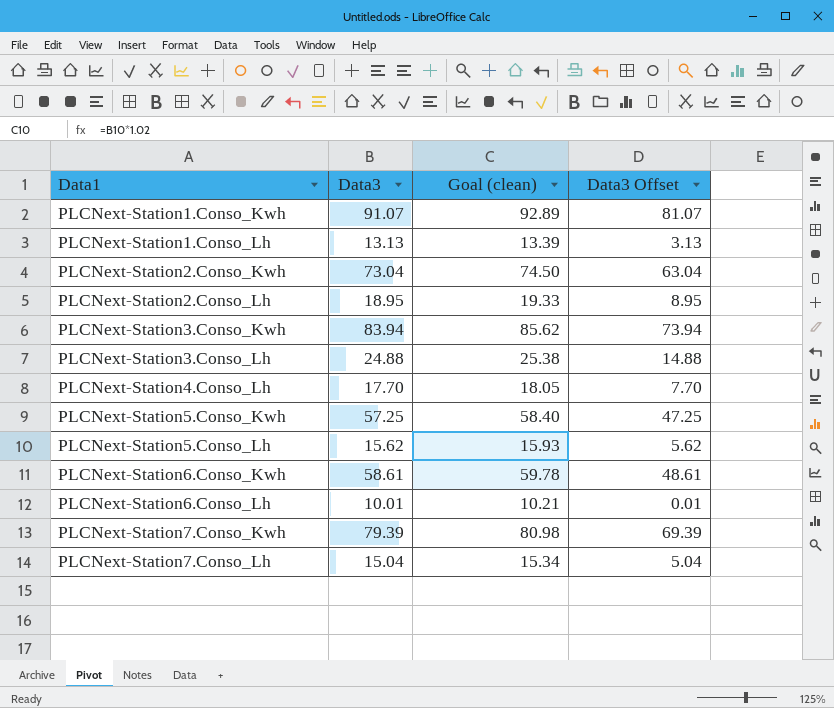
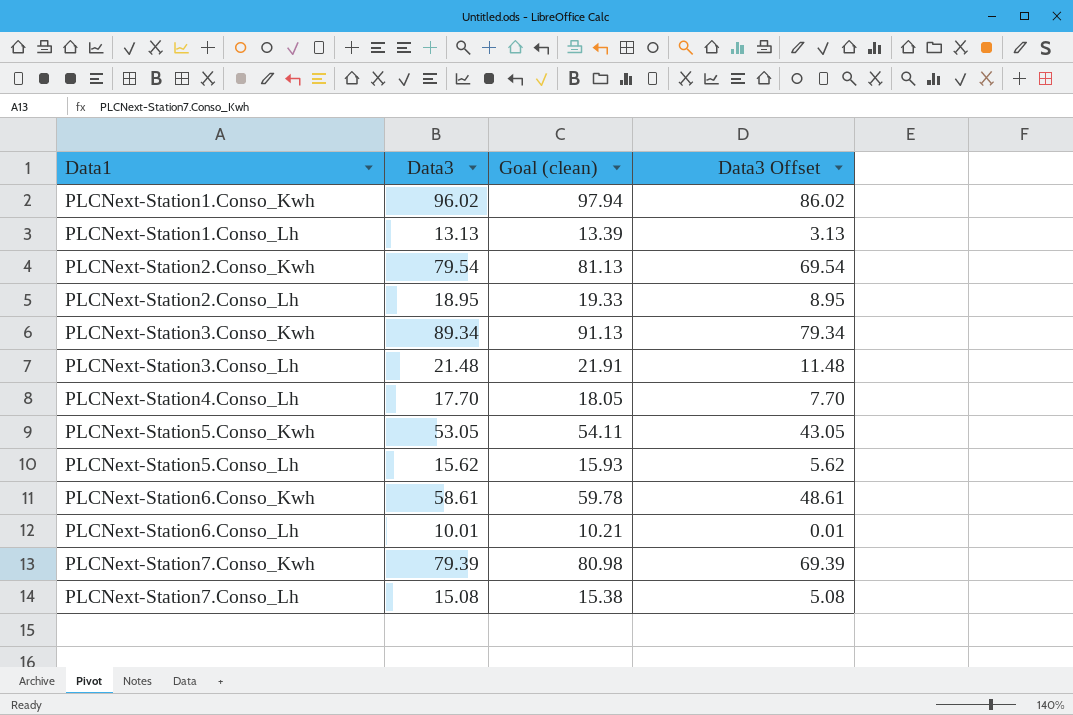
PLCNext-Station1.Conso_Kwh | Data3: 91.07 -> 96.02
PLCNext-Station1.Conso_Kwh | Goal (clean): 92.89 -> 97.94
PLCNext-Station1.Conso_Kwh | Data3 Offset: 81.07 -> 86.02
PLCNext-Station2.Conso_Kwh | Data3: 73.04 -> 79.54
PLCNext-Station2.Conso_Kwh | Goal (clean): 74.50 -> 81.13
PLCNext-Station2.Conso_Kwh | Data3 Offset: 63.04 -> 69.54
PLCNext-Station3.Conso_Kwh | Data3: 83.94 -> 89.34
PLCNext-Station3.Conso_Kwh | Goal (clean): 85.62 -> 91.13
PLCNext-Station3.Conso_Kwh | Data3 Offset: 73.94 -> 79.34
PLCNext-Station3.Conso_Lh | Data3: 24.88 -> 21.48
PLCNext-Station3.Conso_Lh | Goal (clean): 25.38 -> 21.91
PLCNext-Station3.Conso_Lh | Data3 Offset: 14.88 -> 11.48
PLCNext-Station5.Conso_Kwh | Data3: 57.25 -> 53.05
PLCNext-Station5.Conso_Kwh | Goal (clean): 58.40 -> 54.11
PLCNext-Station5.Conso_Kwh | Data3 Offset: 47.25 -> 43.05
PLCNext-Station7.Conso_Lh | Data3: 15.04 -> 15.08
PLCNext-Station7.Conso_Lh | Goal (clean): 15.34 -> 15.38
PLCNext-Station7.Conso_Lh | Data3 Offset: 5.04 -> 5.08

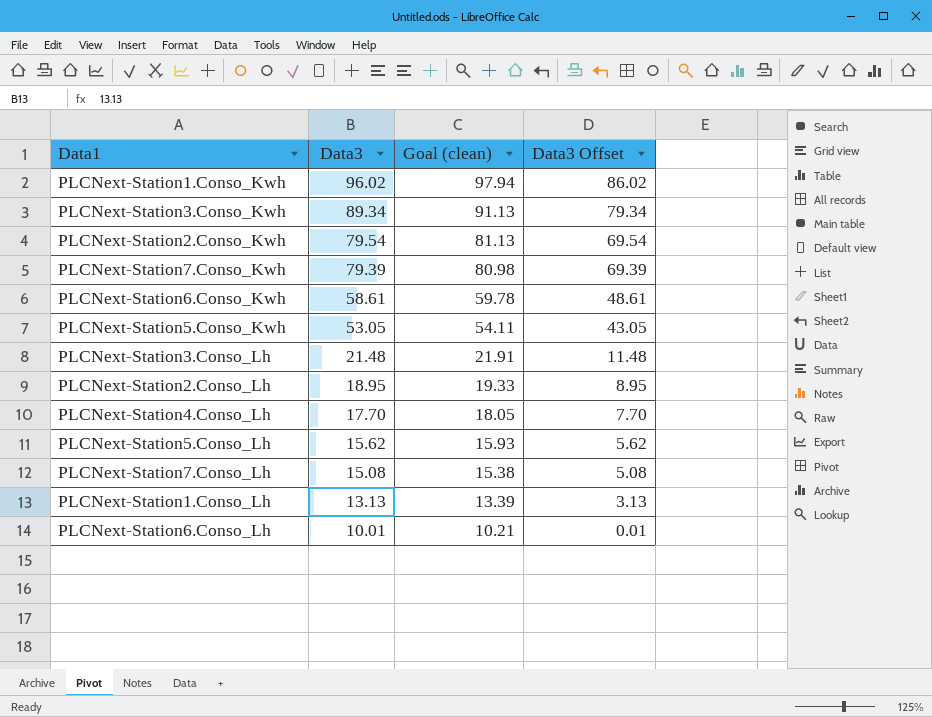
row order: Data1 ascending -> Data3 descending

